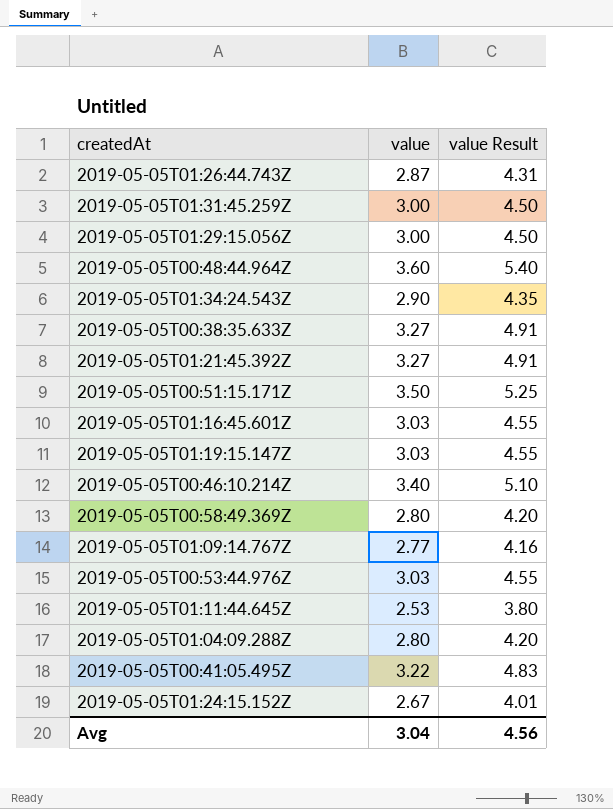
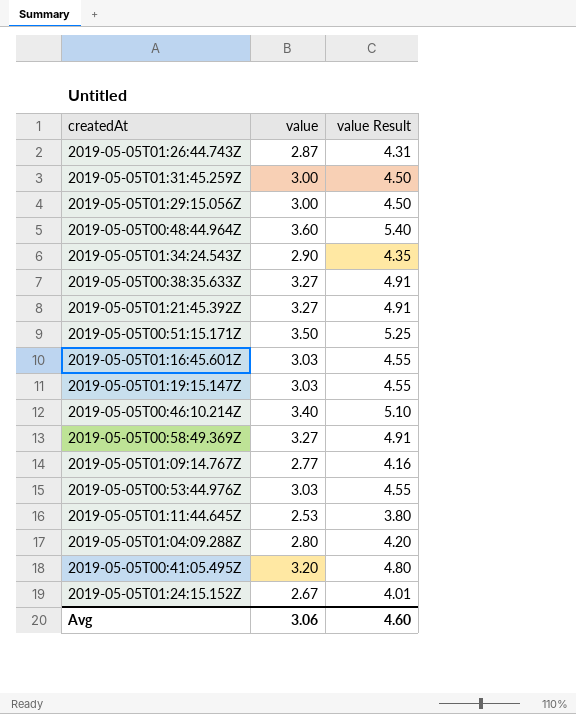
2019-05-05T00:58:49.369Z | value: 2.80 -> 3.27
2019-05-05T00:58:49.369Z | value Result: 4.20 -> 4.91
2019-05-05T00:41:05.495Z | value: 3.22 -> 3.20
2019-05-05T00:41:05.495Z | value Result: 4.83 -> 4.80
Avg | value: 3.04 -> 3.06
Avg | value Result: 4.56 -> 4.60

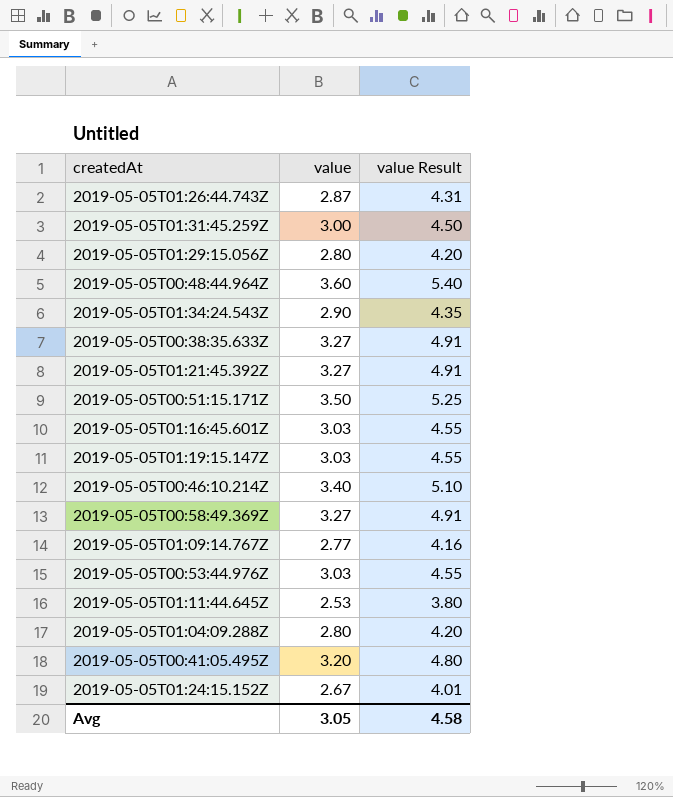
2019-05-05T01:29:15.056Z | value: 3.00 -> 2.80
2019-05-05T01:29:15.056Z | value Result: 4.50 -> 4.20
Avg | value: 3.06 -> 3.05
Avg | value Result: 4.60 -> 4.58

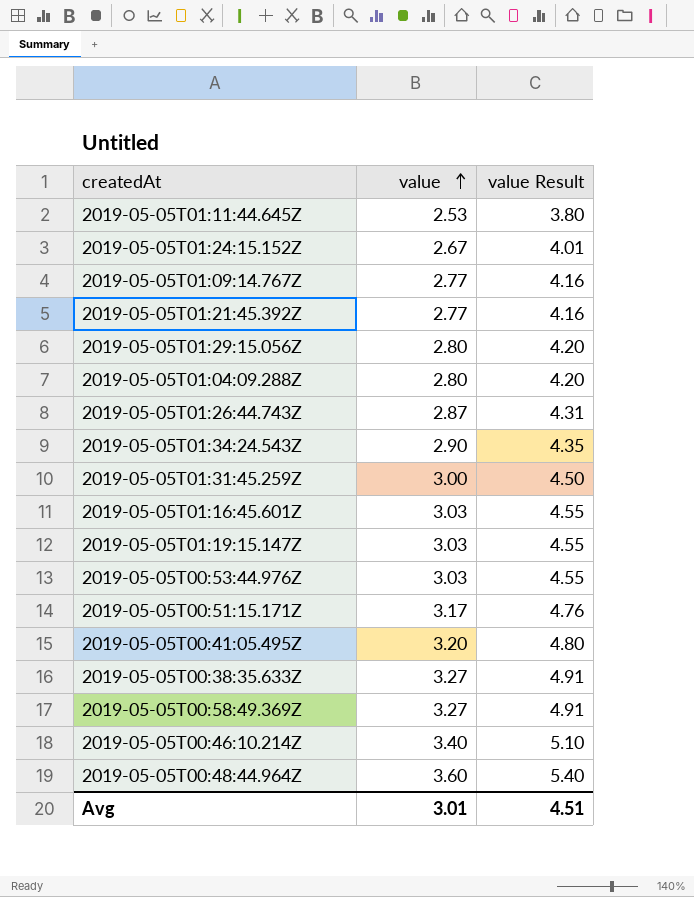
row order: none -> value ascending
2019-05-05T01:21:45.392Z | value: 3.27 -> 2.77
2019-05-05T01:21:45.392Z | value Result: 4.91 -> 4.16
2019-05-05T00:51:15.171Z | value: 3.50 -> 3.17
2019-05-05T00:51:15.171Z | value Result: 5.25 -> 4.76
Avg | value: 3.05 -> 3.01
Avg | value Result: 4.58 -> 4.51

